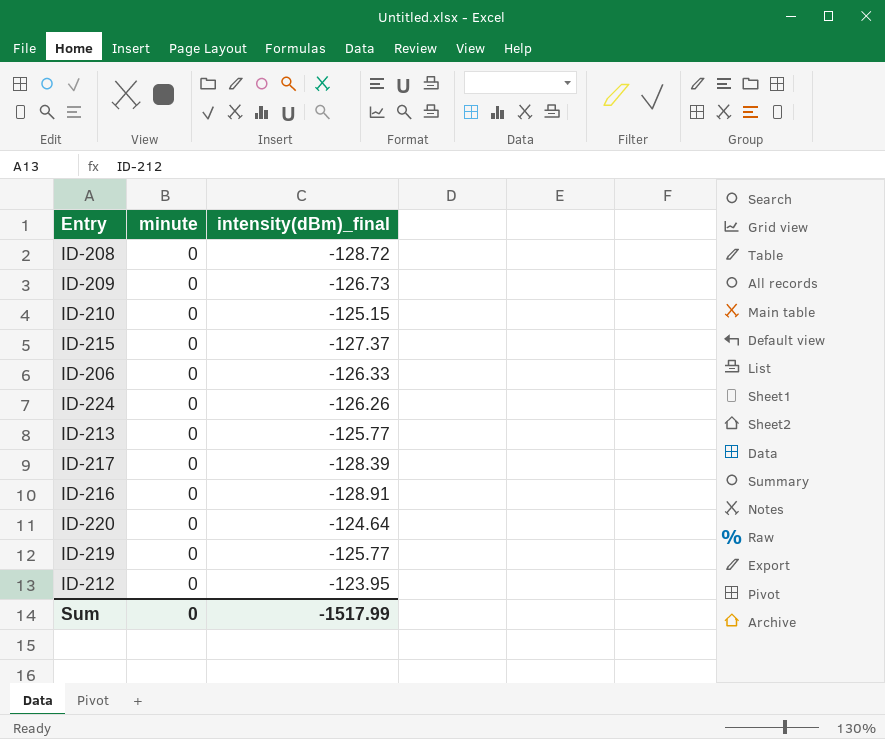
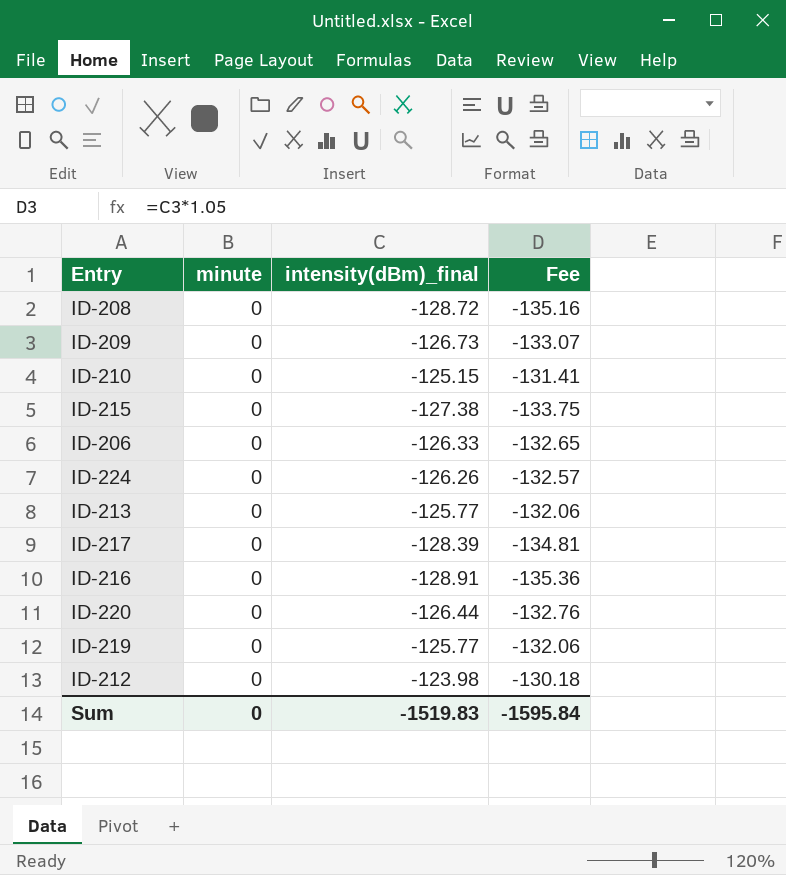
column Fee | formula: none -> [intensity(dBm)_final] * 1.05
ID-215 | intensity(dBm)_final: -127.37 -> -127.38
ID-220 | intensity(dBm)_final: -124.64 -> -126.44
ID-212 | intensity(dBm)_final: -123.95 -> -123.98
Sum | intensity(dBm)_final: -1517.99 -> -1519.83

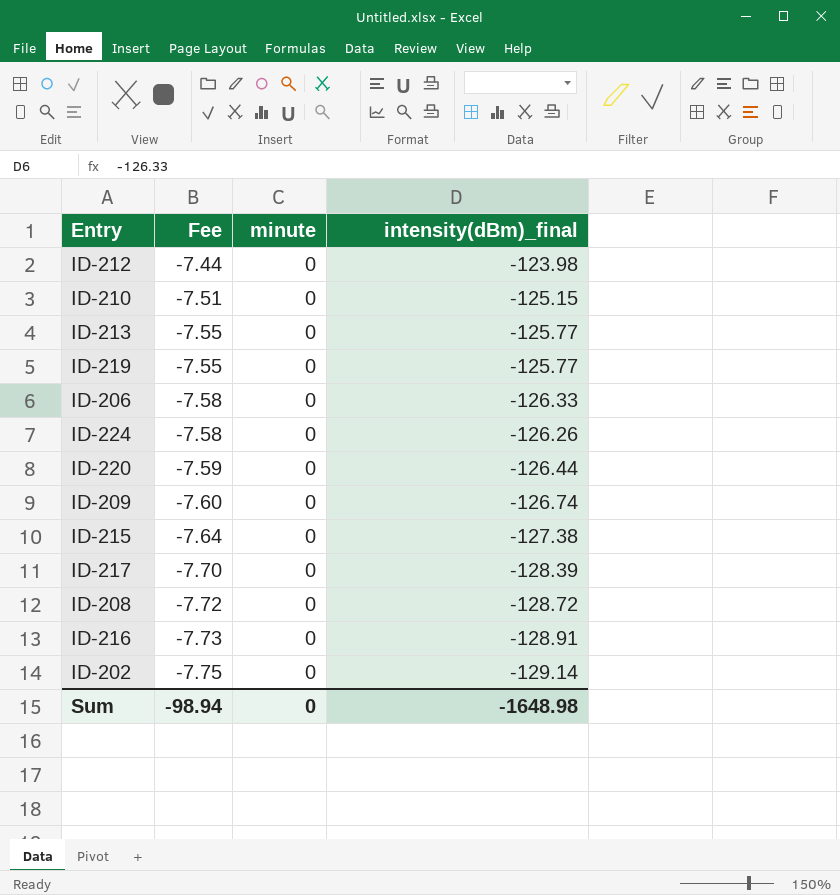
row order: none -> Fee descending
column Fee | formula: [intensity(dBm)_final] * 1.05 -> [intensity(dBm)_final] * 0.06
column Fee | position: 4 -> 2
ID-209 | intensity(dBm)_final: -126.73 -> -126.74
row ID-202: none -> -7.75 | 0 | -129.14
Sum | Fee: -1595.84 -> -98.94
Sum | intensity(dBm)_final: -1519.83 -> -1648.98

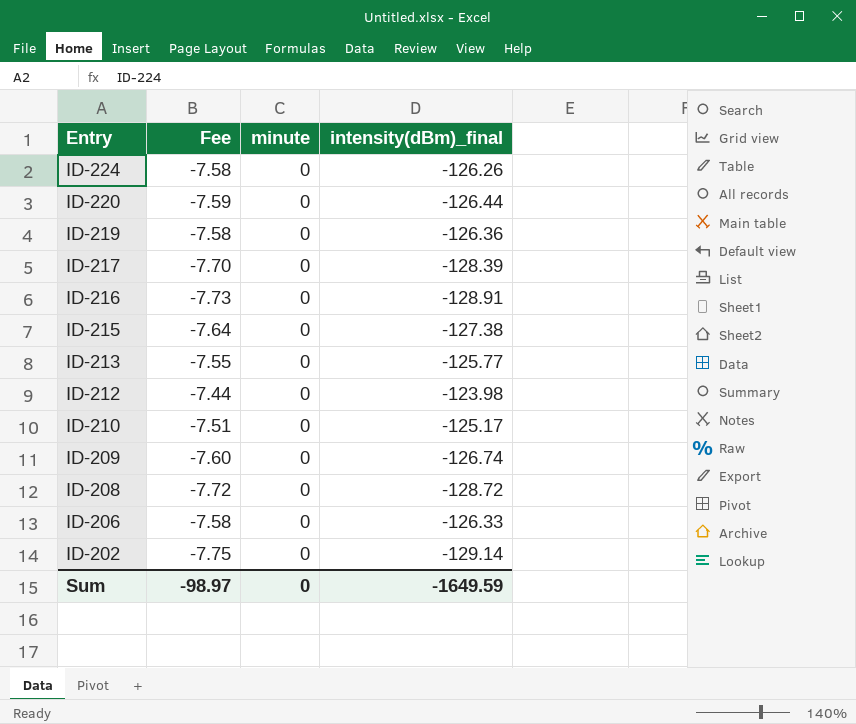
row order: Fee descending -> Entry descending
ID-219 | Fee: -7.55 -> -7.58
ID-219 | intensity(dBm)_final: -125.77 -> -126.36
ID-210 | intensity(dBm)_final: -125.15 -> -125.17
Sum | Fee: -98.94 -> -98.97
Sum | intensity(dBm)_final: -1648.98 -> -1649.59

